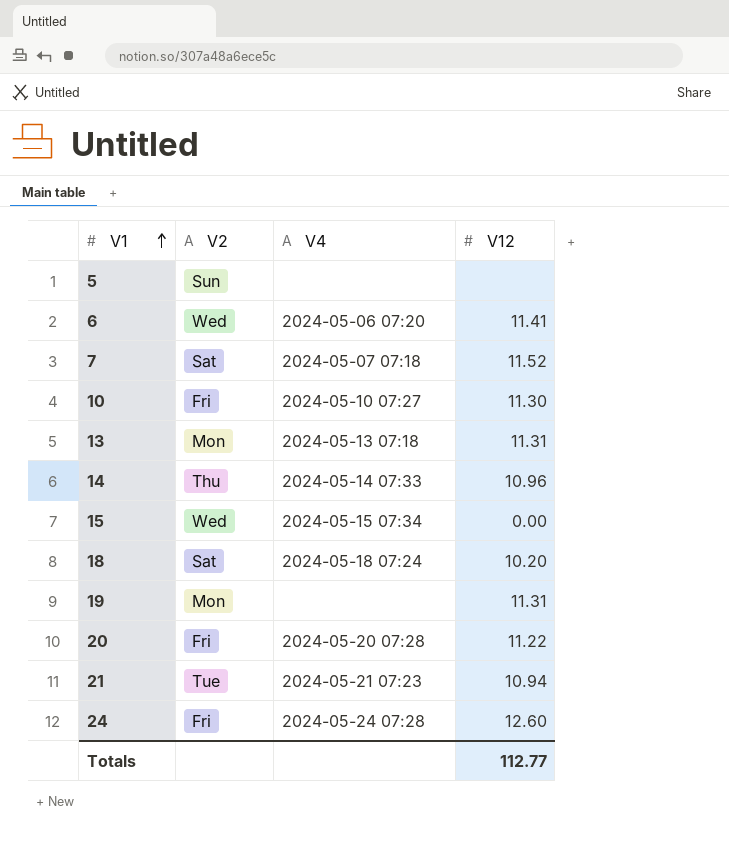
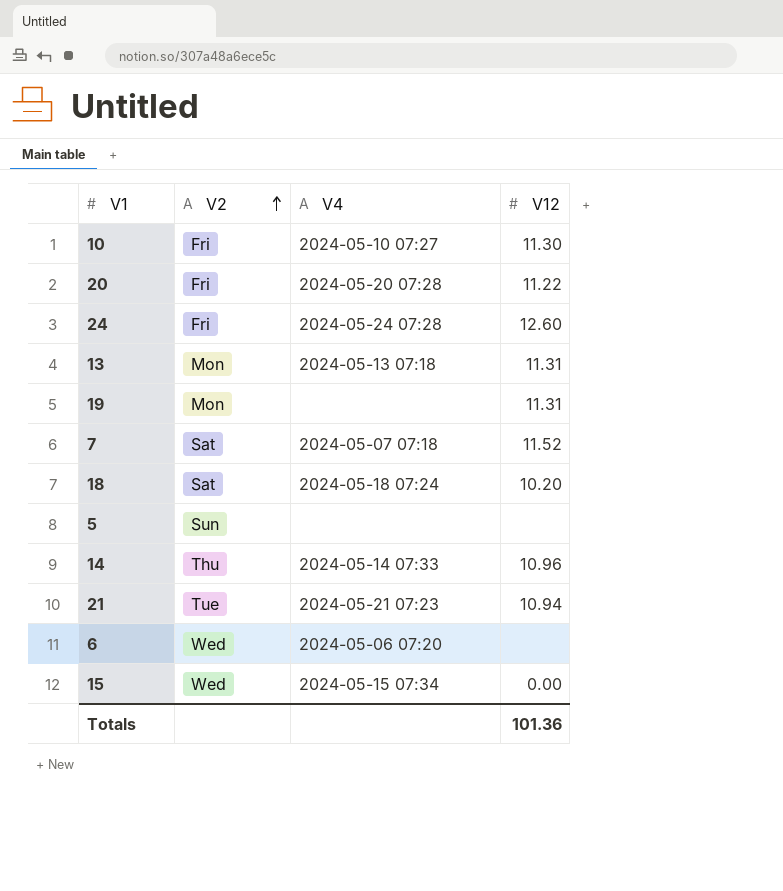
row order: V1 ascending -> V2 ascending
6 | V12: 11.41 -> none
Totals | V12: 112.77 -> 101.36

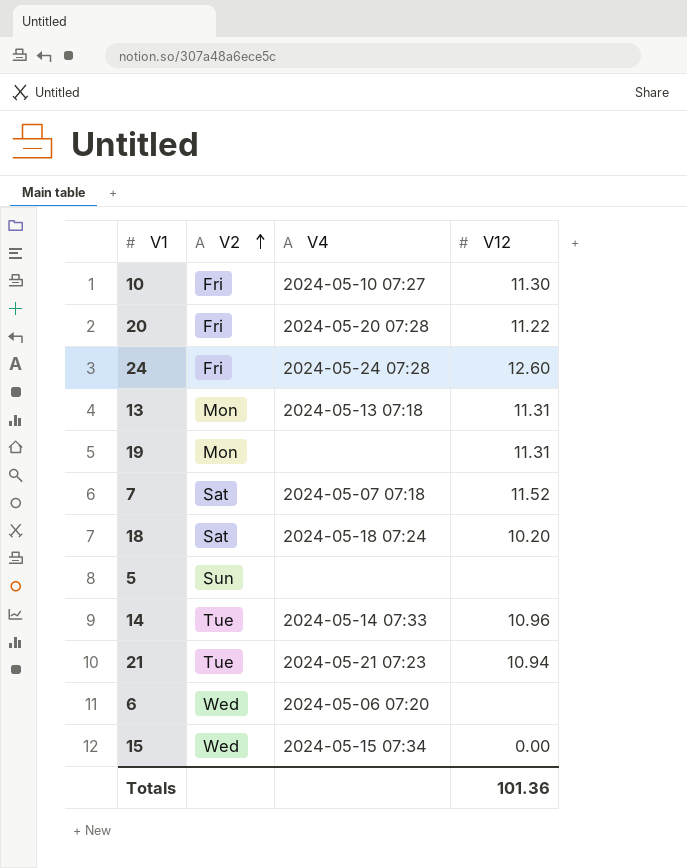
14 | V2: Thu -> Tue

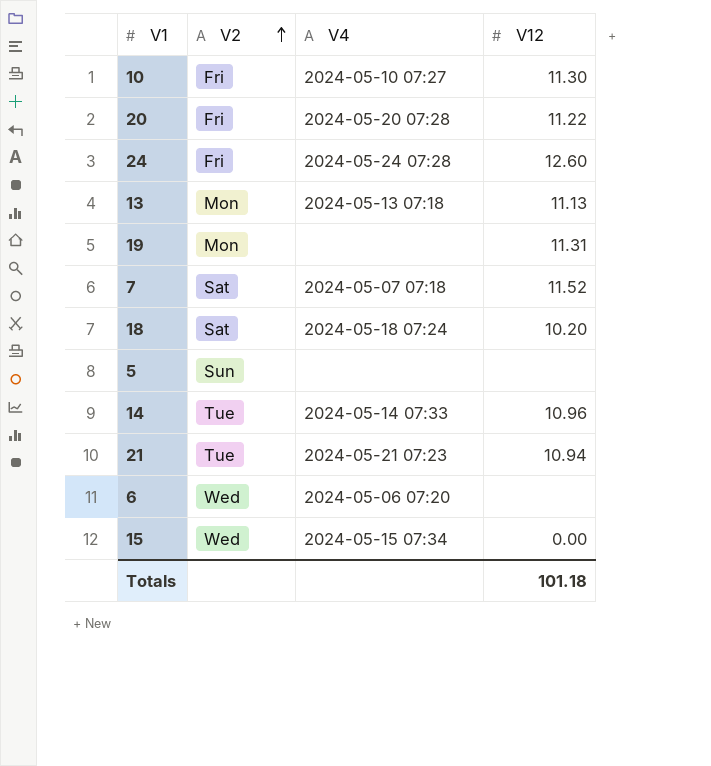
13 | V12: 11.31 -> 11.13
Totals | V12: 101.36 -> 101.18

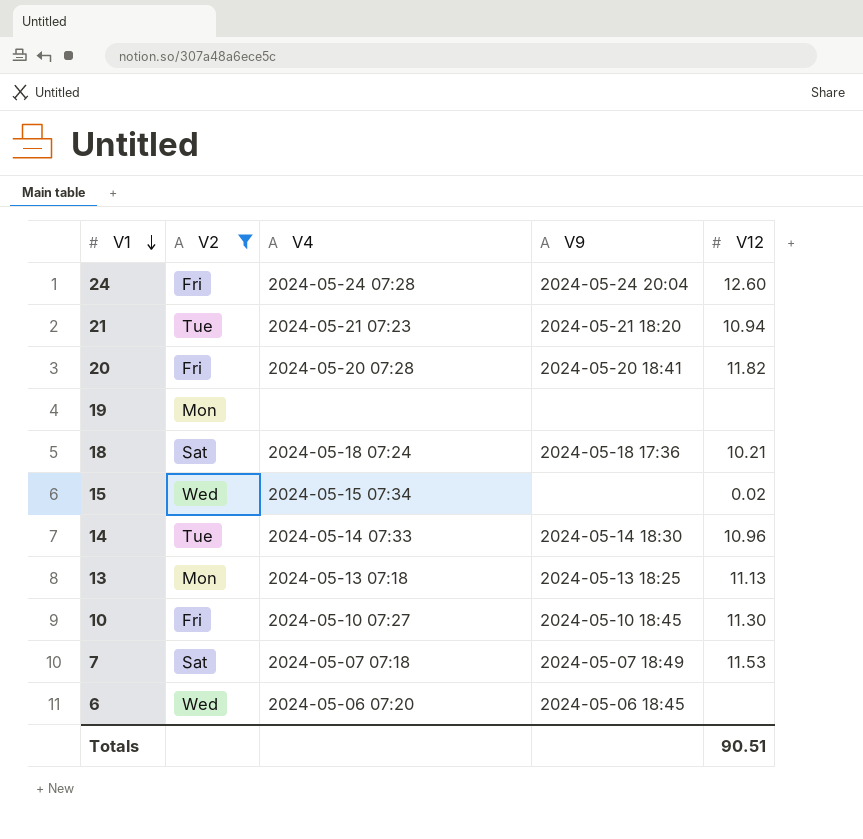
filter: none -> V2 != Sun
row order: V2 ascending -> V1 descending
column V9 | position: none -> 4
20 | V12: 11.22 -> 11.82
19 | V12: 11.31 -> none
18 | V12: 10.20 -> 10.21
15 | V12: 0.00 -> 0.02
7 | V12: 11.52 -> 11.53
Totals | V12: 101.18 -> 90.51

